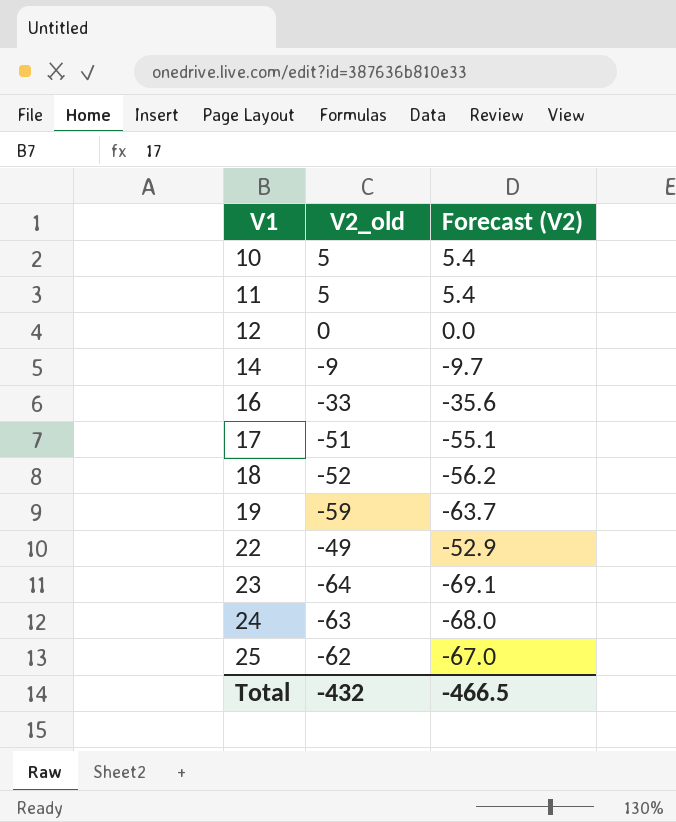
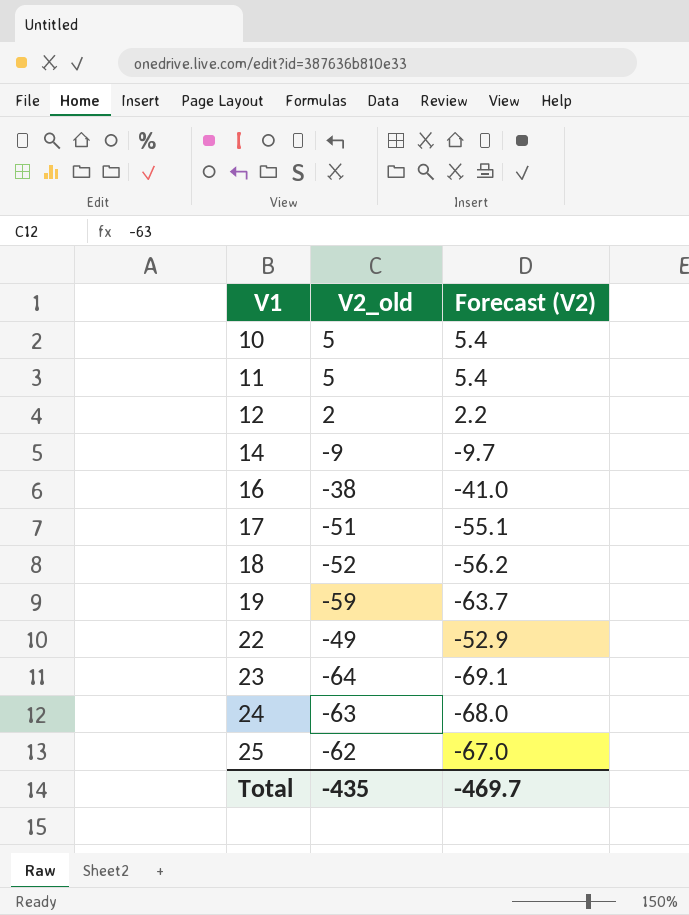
12 | V2_old: 0 -> 2
12 | Forecast (V2): 0.0 -> 2.2
16 | V2_old: -33 -> -38
16 | Forecast (V2): -35.6 -> -41.0
Total | V2_old: -432 -> -435
Total | Forecast (V2): -466.5 -> -469.7

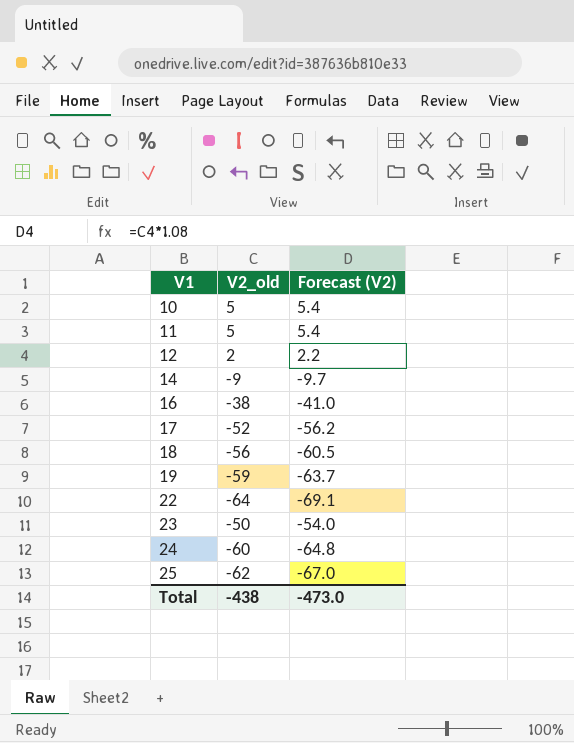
17 | V2_old: -51 -> -52
17 | Forecast (V2): -55.1 -> -56.2
18 | V2_old: -52 -> -56
18 | Forecast (V2): -56.2 -> -60.5
22 | V2_old: -49 -> -64
22 | Forecast (V2): -52.9 -> -69.1
23 | V2_old: -64 -> -50
23 | Forecast (V2): -69.1 -> -54.0
24 | V2_old: -63 -> -60
24 | Forecast (V2): -68.0 -> -64.8
Total | V2_old: -435 -> -438
Total | Forecast (V2): -469.7 -> -473.0

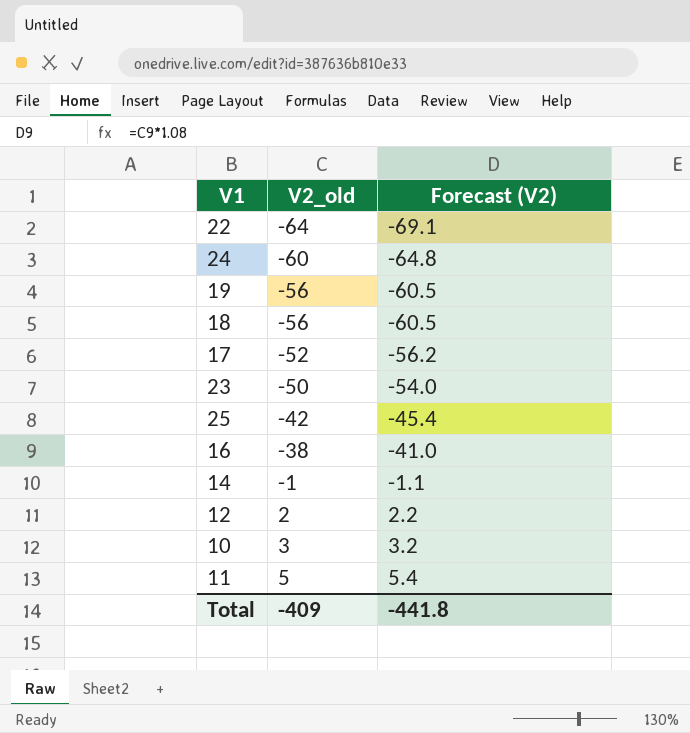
row order: V1 ascending -> V2_old ascending
19 | V2_old: -59 -> -56
19 | Forecast (V2): -63.7 -> -60.5
25 | V2_old: -62 -> -42
25 | Forecast (V2): -67.0 -> -45.4
14 | V2_old: -9 -> -1
14 | Forecast (V2): -9.7 -> -1.1
10 | V2_old: 5 -> 3
10 | Forecast (V2): 5.4 -> 3.2
Total | V2_old: -438 -> -409
Total | Forecast (V2): -473.0 -> -441.8

